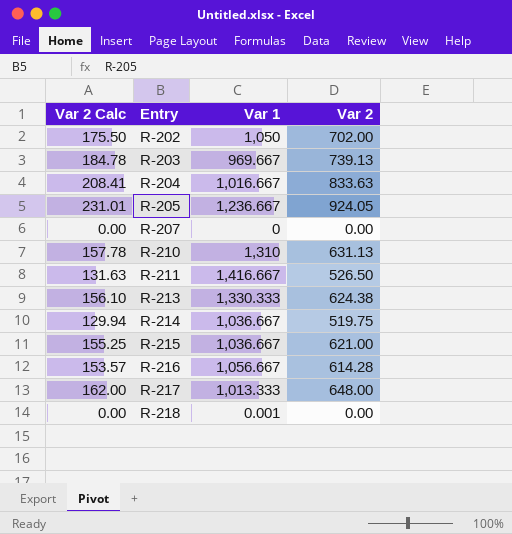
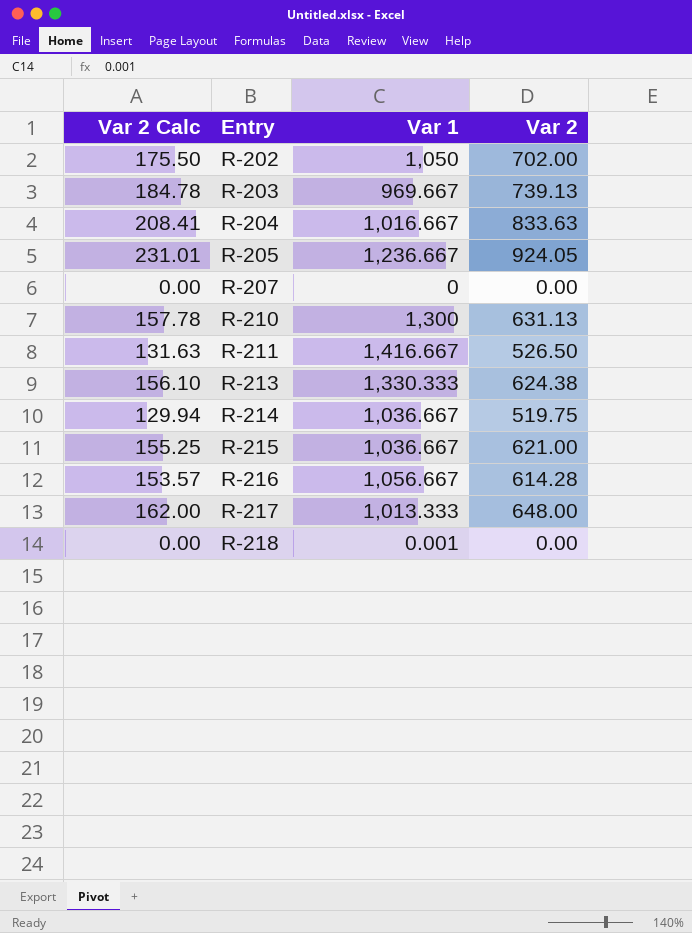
R-210 | Var 1: 1,310 -> 1,300

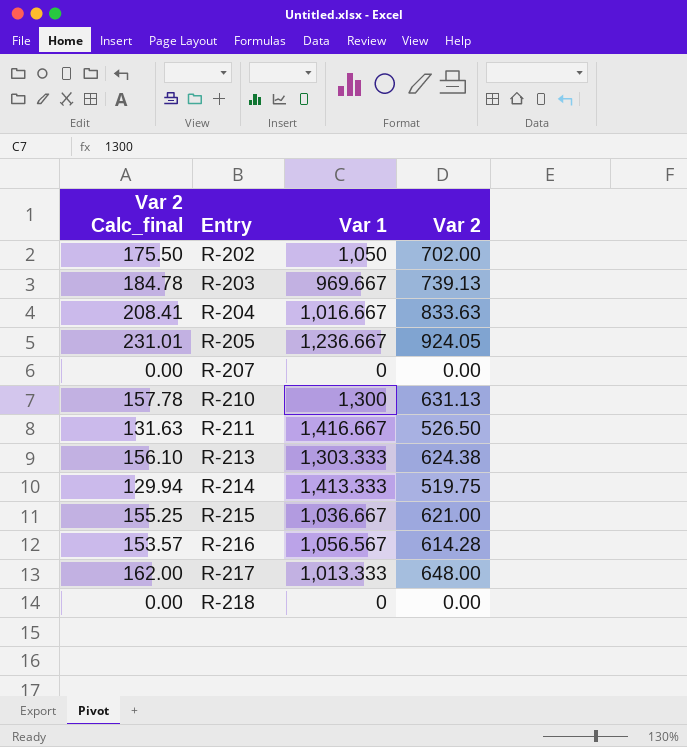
column name: Var 2 Calc -> Var 2 Calc_final
R-213 | Var 1: 1,330.333 -> 1,303.333
R-214 | Var 1: 1,036.667 -> 1,413.333
R-216 | Var 1: 1,056.667 -> 1,056.567
R-218 | Var 1: 0.001 -> 0

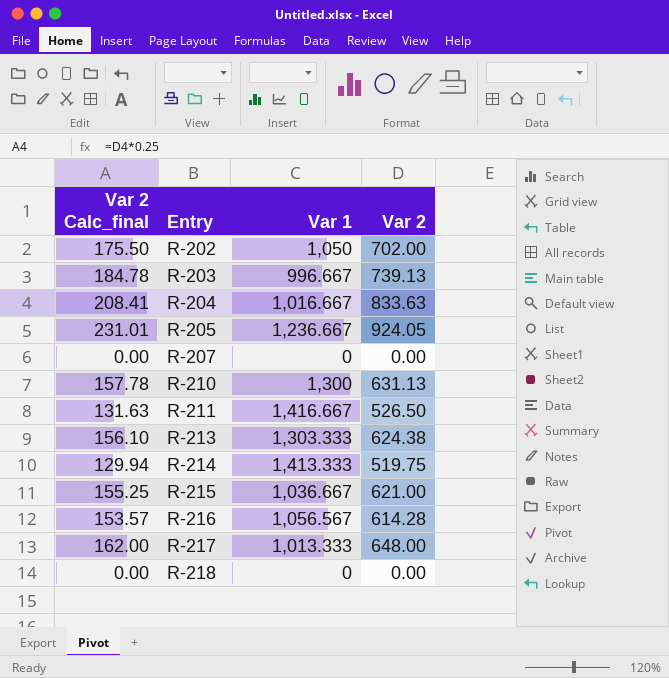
R-203 | Var 1: 969.667 -> 996.667

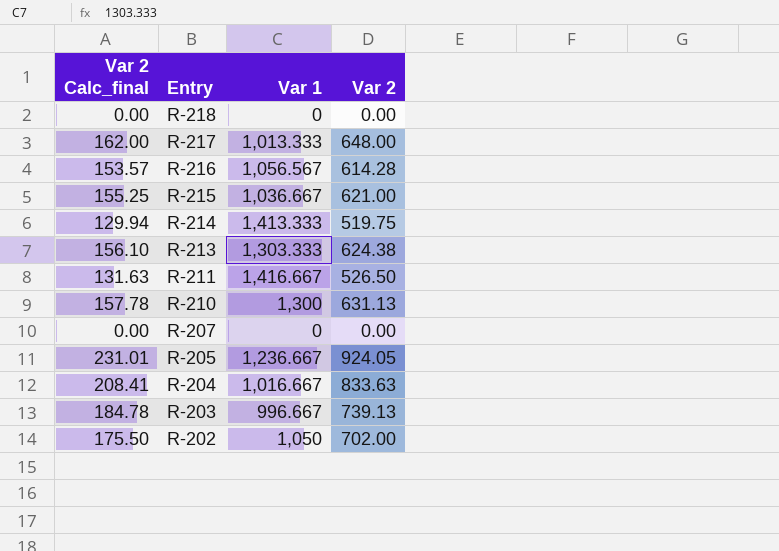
row order: Entry ascending -> Entry descending

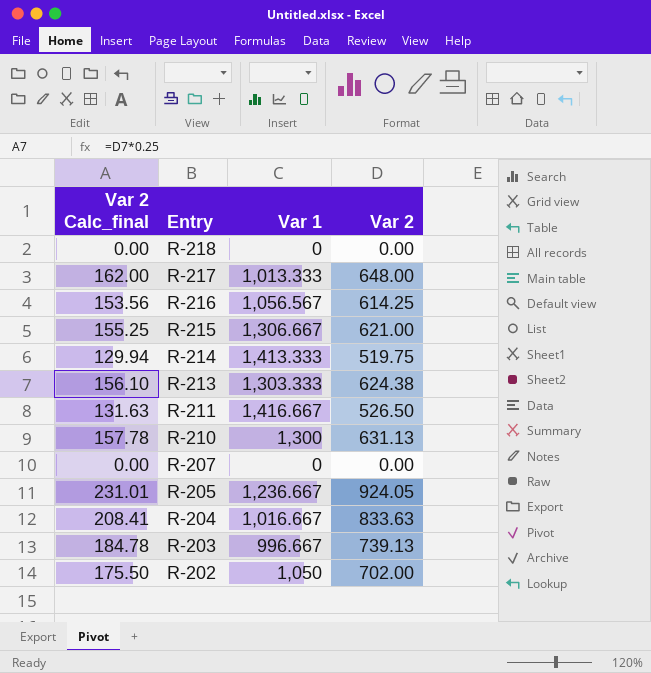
R-216 | Var 2 Calc_final: 153.57 -> 153.56
R-216 | Var 2: 614.28 -> 614.25
R-215 | Var 1: 1,036.667 -> 1,306.667

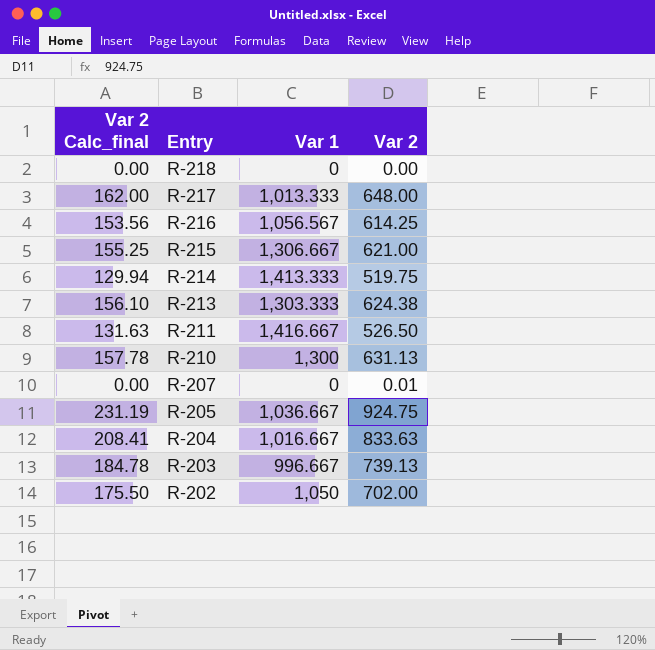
R-207 | Var 2: 0.00 -> 0.01
R-205 | Var 2 Calc_final: 231.01 -> 231.19
R-205 | Var 1: 1,236.667 -> 1,036.667
R-205 | Var 2: 924.05 -> 924.75

